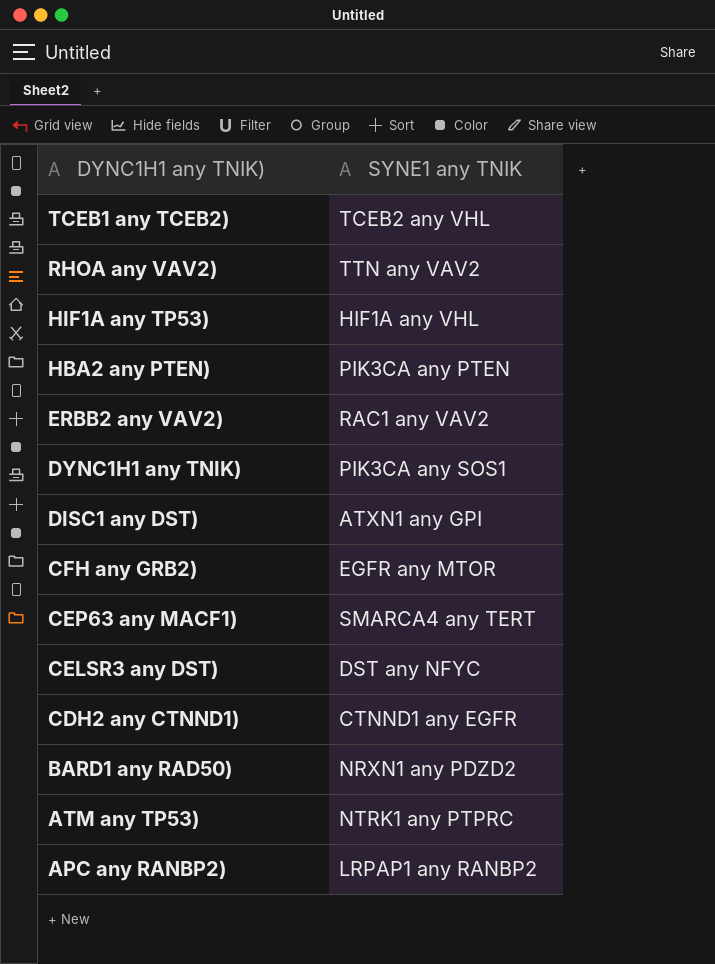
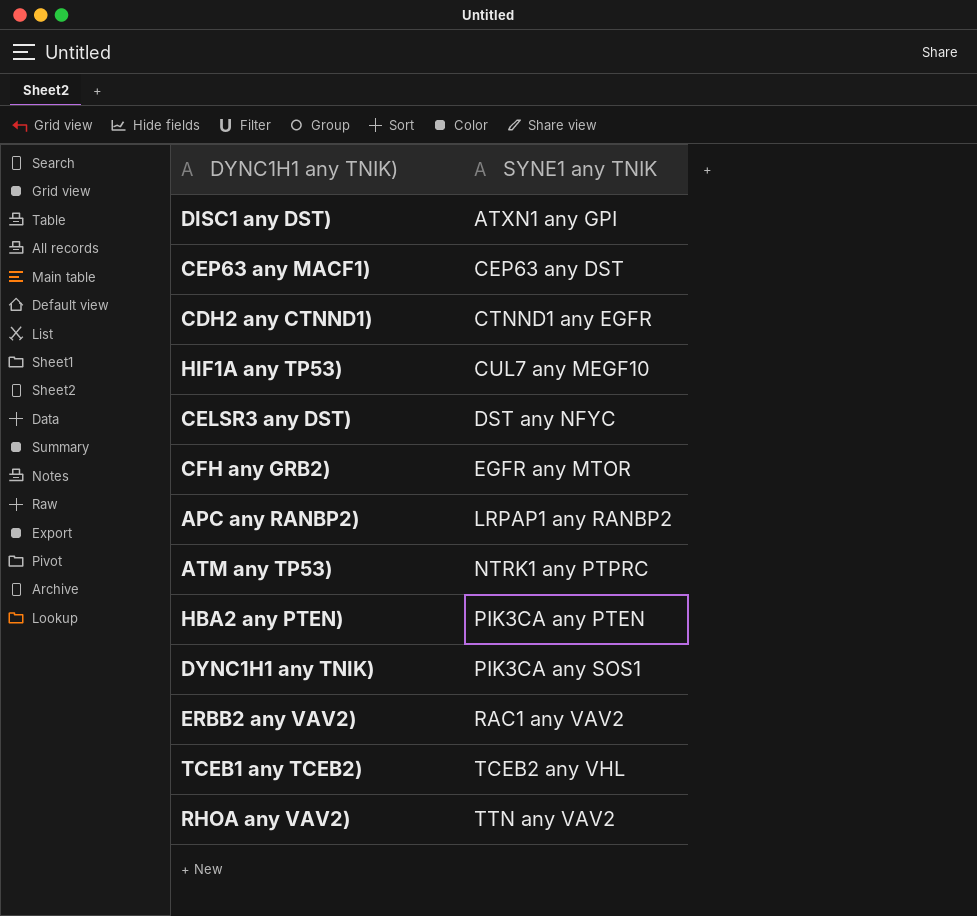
row order: DYNC1H1 any TNIK) descending -> SYNE1 any TNIK ascending
row BARD1 any RAD50): NRXN1 any PDZD2 -> none
CEP63 any MACF1) | SYNE1 any TNIK: SMARCA4 any TERT -> CEP63 any DST
HIF1A any TP53) | SYNE1 any TNIK: HIF1A any VHL -> CUL7 any MEGF10

